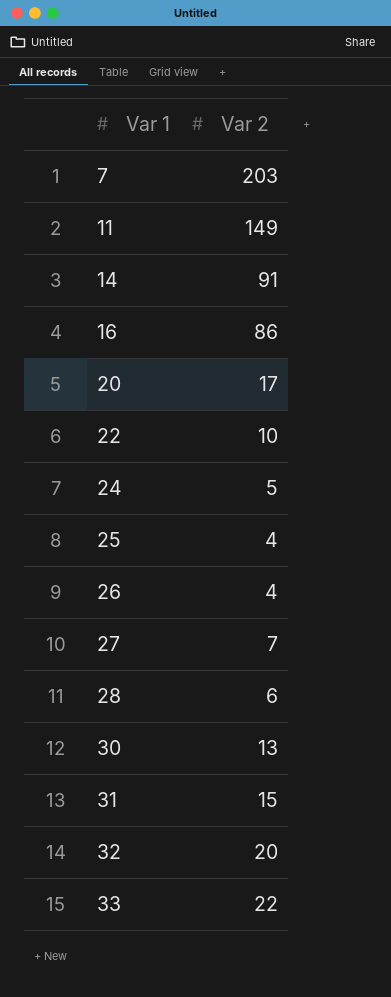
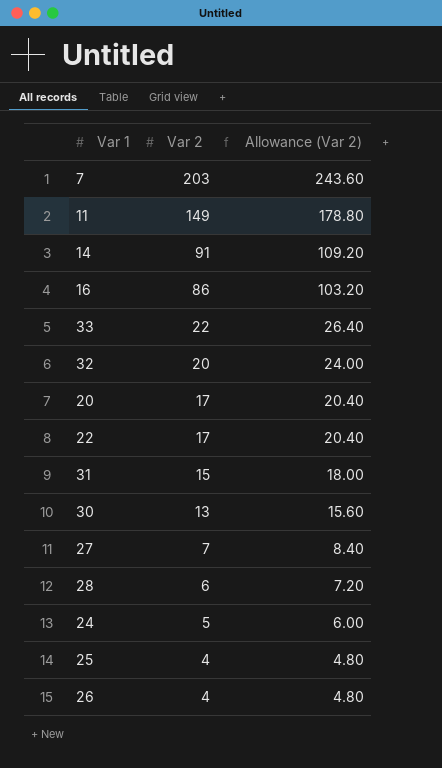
row order: Var 1 ascending -> Var 2 descending
column Allowance (Var 2) | formula: none -> [Var 2] * 1.2
22 | Var 2: 10 -> 17

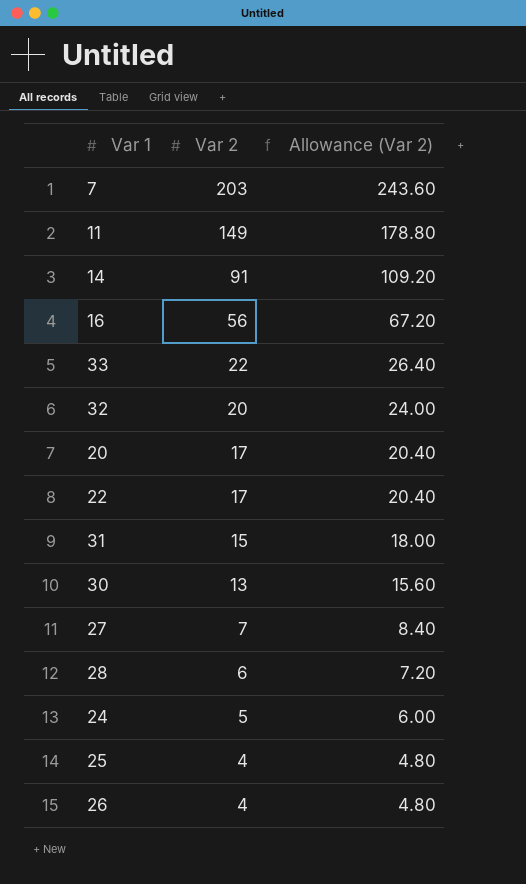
16 | Var 2: 86 -> 56
16 | Allowance (Var 2): 103.20 -> 67.20

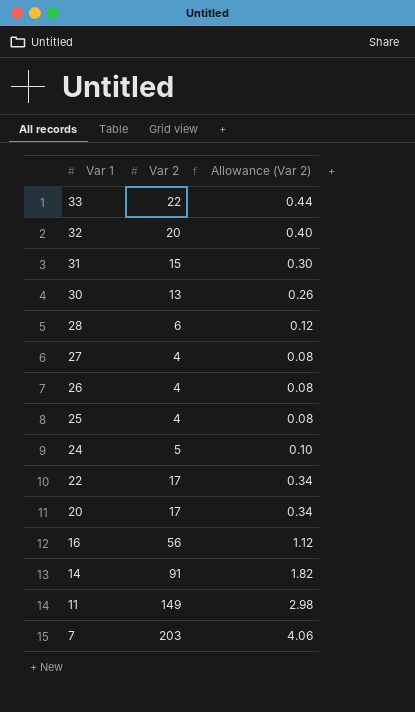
row order: Var 2 descending -> Var 1 descending
column Allowance (Var 2) | formula: [Var 2] * 1.2 -> [Var 2] * 0.02
27 | Var 2: 7 -> 4

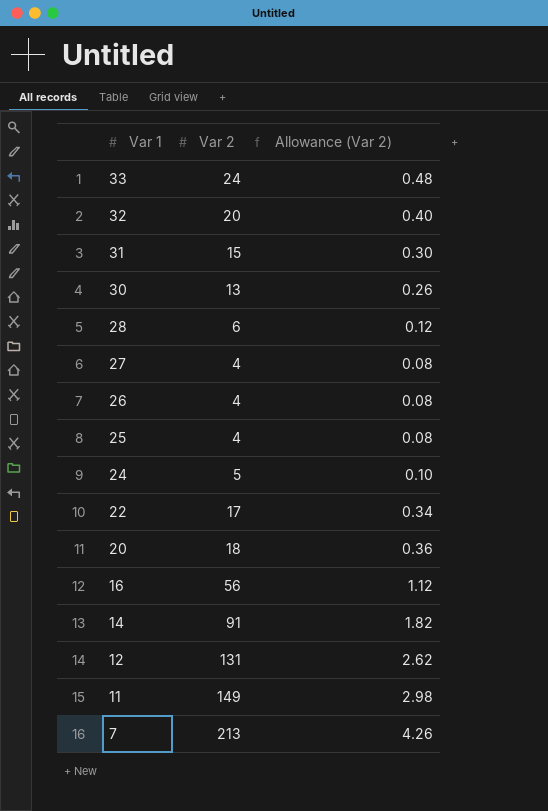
33 | Var 2: 22 -> 24
33 | Allowance (Var 2): 0.44 -> 0.48
20 | Var 2: 17 -> 18
20 | Allowance (Var 2): 0.34 -> 0.36
row 12: none -> 131 | 2.62
7 | Var 2: 203 -> 213
7 | Allowance (Var 2): 4.06 -> 4.26

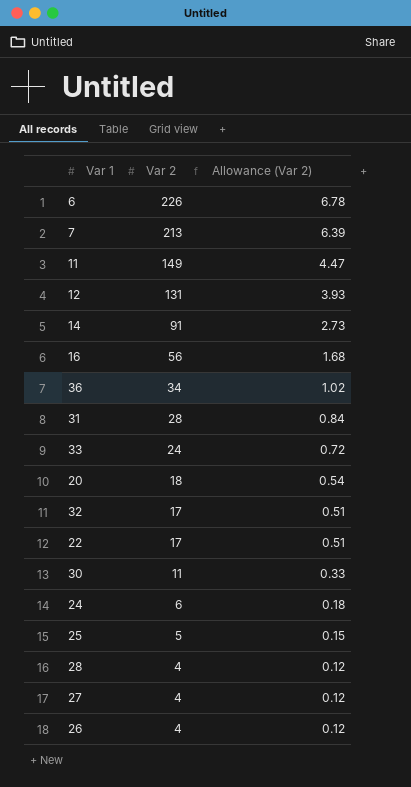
row order: Var 1 descending -> Var 2 descending
column Allowance (Var 2) | formula: [Var 2] * 0.02 -> [Var 2] * 0.03
row 6: none -> 226 | 6.78
row 36: none -> 34 | 1.02
31 | Var 2: 15 -> 28
32 | Var 2: 20 -> 17
30 | Var 2: 13 -> 11
24 | Var 2: 5 -> 6
25 | Var 2: 4 -> 5
28 | Var 2: 6 -> 4

